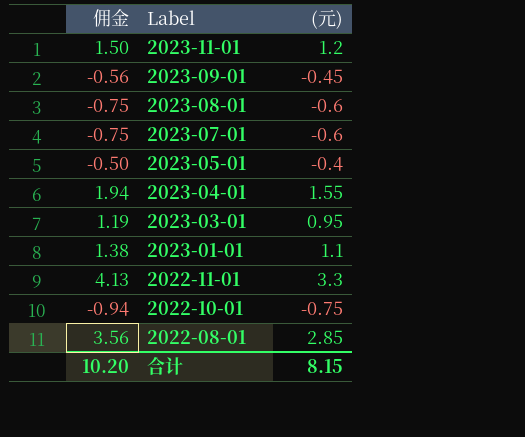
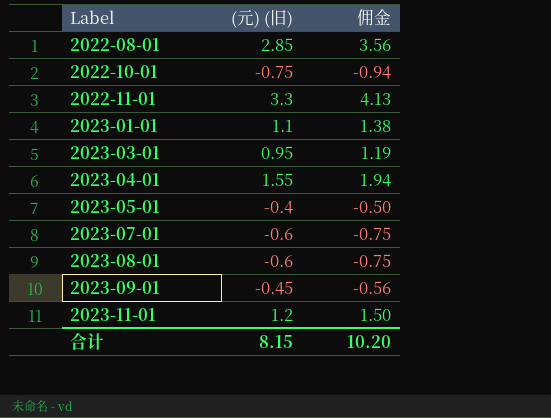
row order: Label descending -> Label ascending
column name: (元) -> (元) (旧)
column 佣金 | position: 1 -> 3

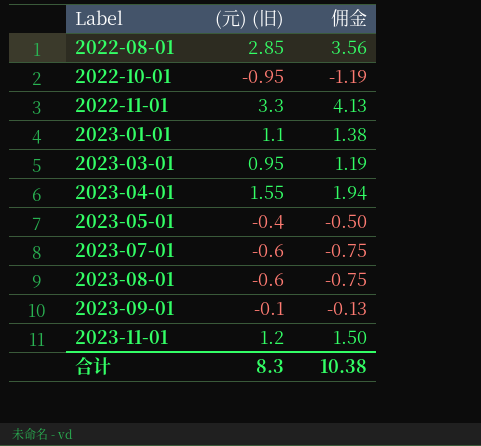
2022-10-01 | (元) (旧): -0.75 -> -0.95
2022-10-01 | 佣金: -0.94 -> -1.19
2023-09-01 | (元) (旧): -0.45 -> -0.1
2023-09-01 | 佣金: -0.56 -> -0.13
合计 | (元) (旧): 8.15 -> 8.3
合计 | 佣金: 10.20 -> 10.38

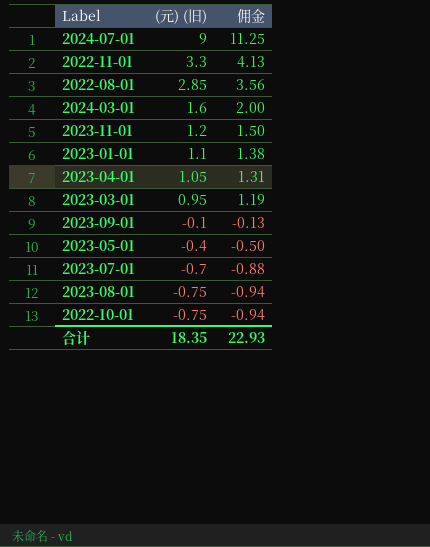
row order: Label ascending -> (元) (旧) descending
row 2024-07-01: none -> 9 | 11.25
row 2024-03-01: none -> 1.6 | 2.00
2023-04-01 | (元) (旧): 1.55 -> 1.05
2023-04-01 | 佣金: 1.94 -> 1.31
2023-07-01 | (元) (旧): -0.6 -> -0.7
2023-07-01 | 佣金: -0.75 -> -0.88
2023-08-01 | (元) (旧): -0.6 -> -0.75
2023-08-01 | 佣金: -0.75 -> -0.94
2022-10-01 | (元) (旧): -0.95 -> -0.75
2022-10-01 | 佣金: -1.19 -> -0.94
合计 | (元) (旧): 8.3 -> 18.35
合计 | 佣金: 10.38 -> 22.93

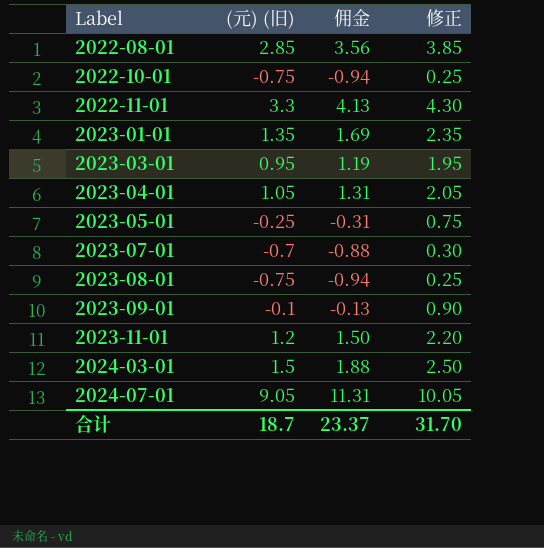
row order: (元) (旧) descending -> Label ascending
column 修正 | formula: none -> [(元) (旧)] + 1
2023-01-01 | (元) (旧): 1.1 -> 1.35
2023-01-01 | 佣金: 1.38 -> 1.69
2023-05-01 | (元) (旧): -0.4 -> -0.25
2023-05-01 | 佣金: -0.50 -> -0.31
2024-03-01 | (元) (旧): 1.6 -> 1.5
2024-03-01 | 佣金: 2.00 -> 1.88
2024-07-01 | (元) (旧): 9 -> 9.05
2024-07-01 | 佣金: 11.25 -> 11.31
合计 | (元) (旧): 18.35 -> 18.7
合计 | 佣金: 22.93 -> 23.37

